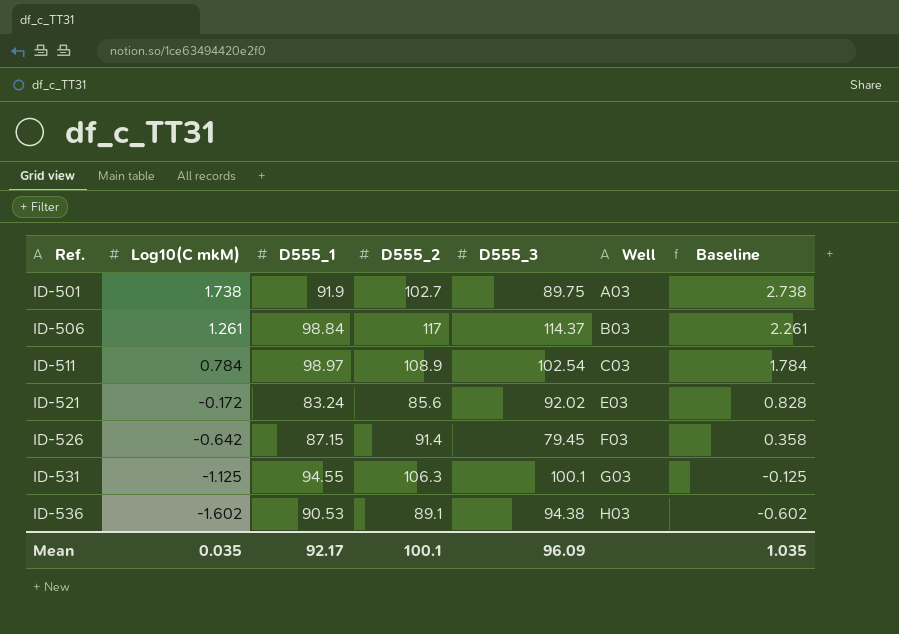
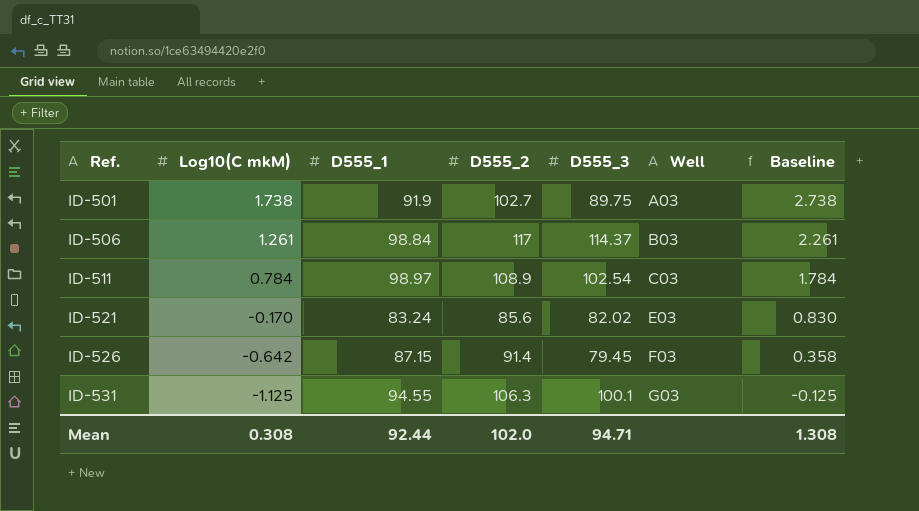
row ID-536: -1.602 | 90.53 | 89.1 | 94.38 | H03 | -0.602 -> none
ID-521 | Log10(C mkM): -0.172 -> -0.170
ID-521 | D555_3: 92.02 -> 82.02
ID-521 | Baseline: 0.828 -> 0.830
Mean | Log10(C mkM): 0.035 -> 0.308
Mean | D555_1: 92.17 -> 92.44
Mean | D555_2: 100.1 -> 102.0
Mean | D555_3: 96.09 -> 94.71
Mean | Baseline: 1.035 -> 1.308

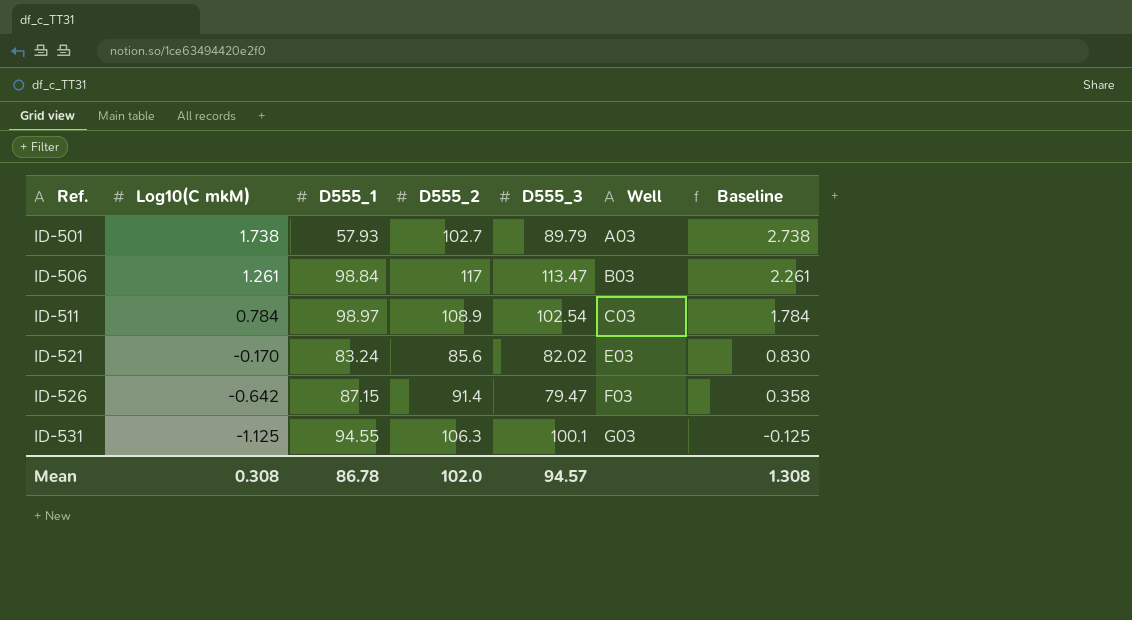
ID-501 | D555_1: 91.9 -> 57.93
ID-501 | D555_3: 89.75 -> 89.79
ID-506 | D555_3: 114.37 -> 113.47
ID-526 | D555_3: 79.45 -> 79.47
Mean | D555_1: 92.44 -> 86.78
Mean | D555_3: 94.71 -> 94.57

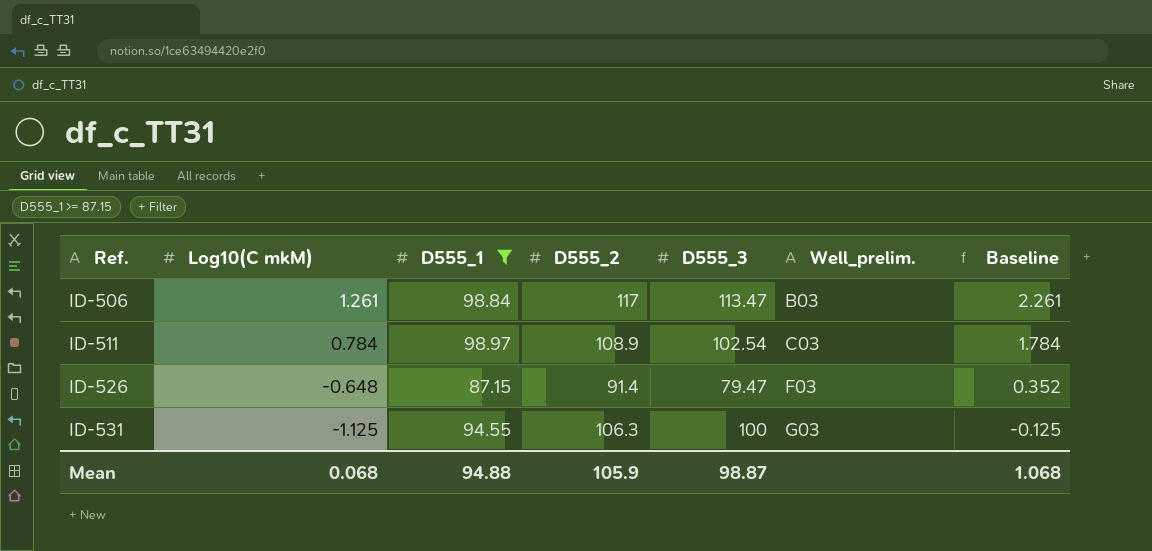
filter: none -> D555_1 >= 87.15
column name: Well -> Well_prelim.
ID-526 | Log10(C mkM): -0.642 -> -0.648
ID-526 | Baseline: 0.358 -> 0.352
ID-531 | D555_3: 100.1 -> 100
Mean | Log10(C mkM): 0.308 -> 0.068
Mean | D555_1: 86.78 -> 94.88
Mean | D555_2: 102.0 -> 105.9
Mean | D555_3: 94.57 -> 98.87
Mean | Baseline: 1.308 -> 1.068

